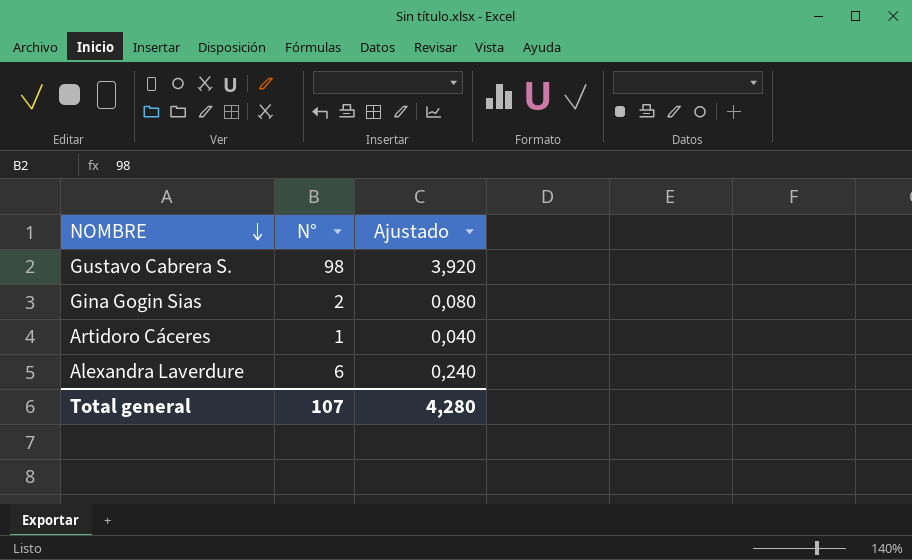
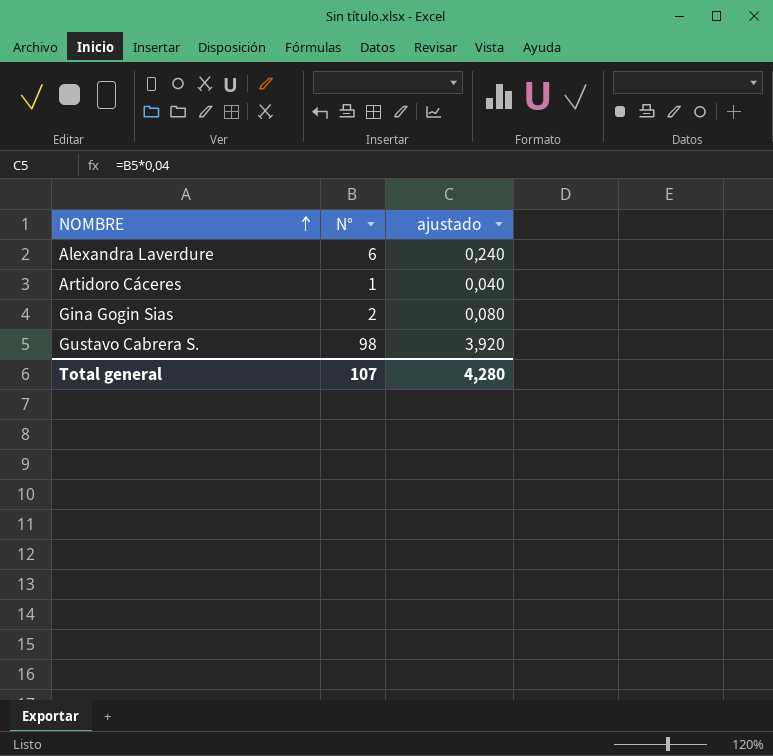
row order: NOMBRE descending -> NOMBRE ascending
column name: Ajustado -> ajustado

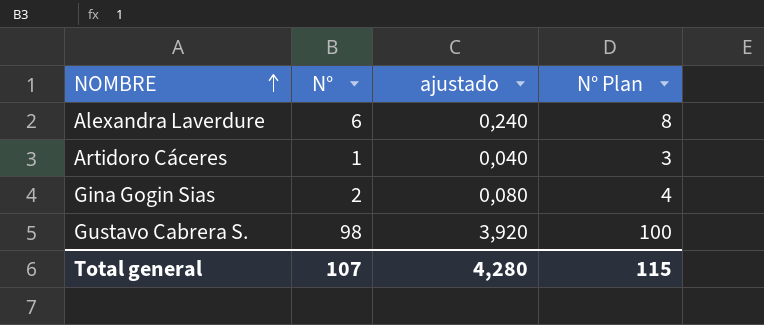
column N° Plan | formula: none -> [N°] + 2

